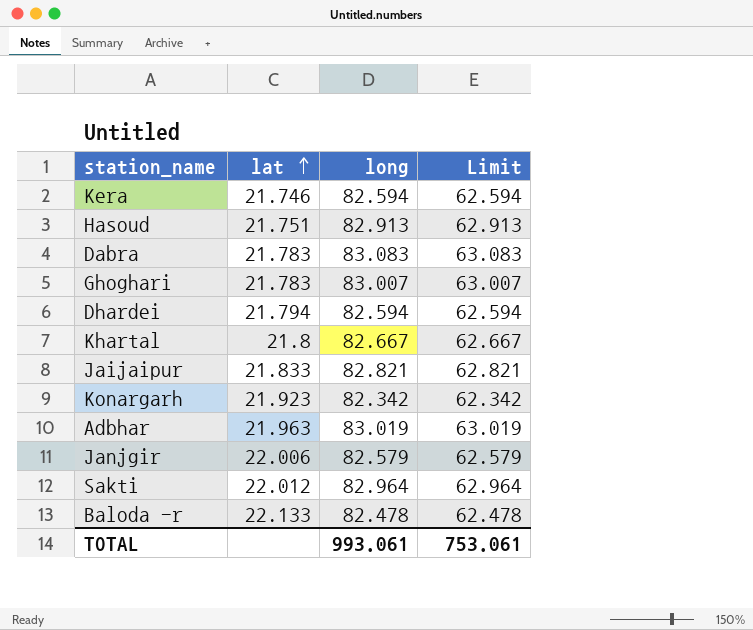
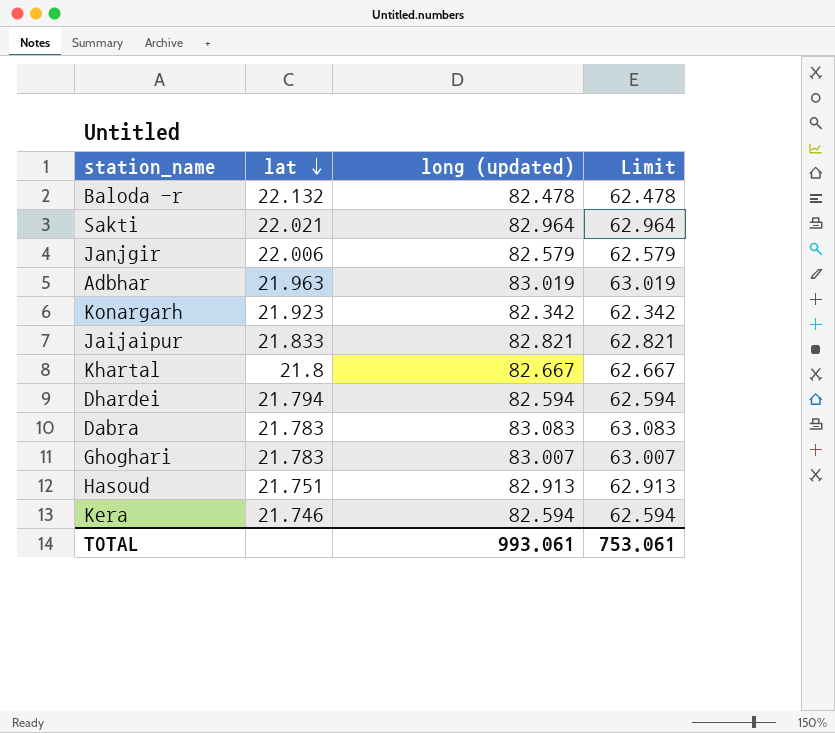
row order: lat ascending -> lat descending
column name: long -> long (updated)
Baloda -r | lat: 22.133 -> 22.132
Sakti | lat: 22.012 -> 22.021

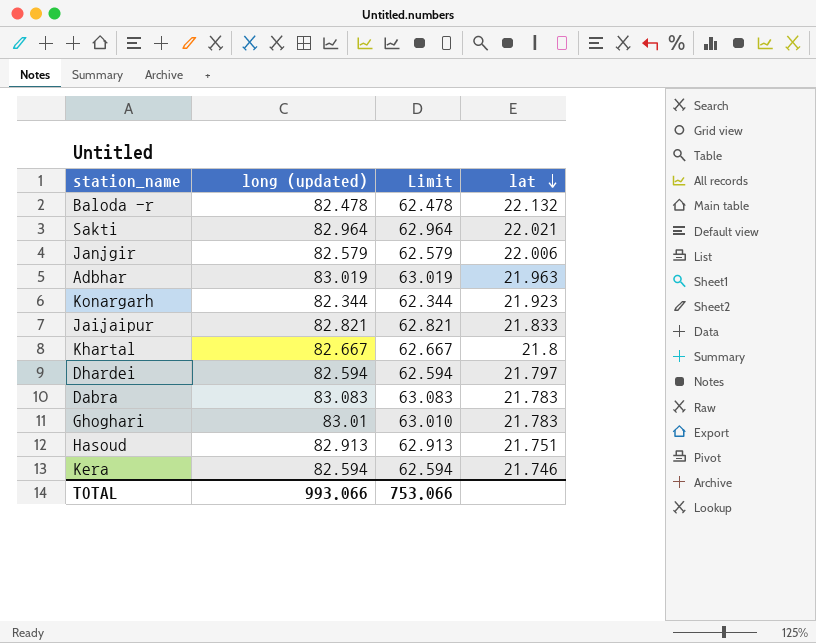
column lat | position: 2 -> 4
Konargarh | long (updated): 82.342 -> 82.344
Konargarh | Limit: 62.342 -> 62.344
Dhardei | lat: 21.794 -> 21.797
Ghoghari | long (updated): 83.007 -> 83.01
Ghoghari | Limit: 63.007 -> 63.010
TOTAL | long (updated): 993.061 -> 993.066
TOTAL | Limit: 753.061 -> 753.066

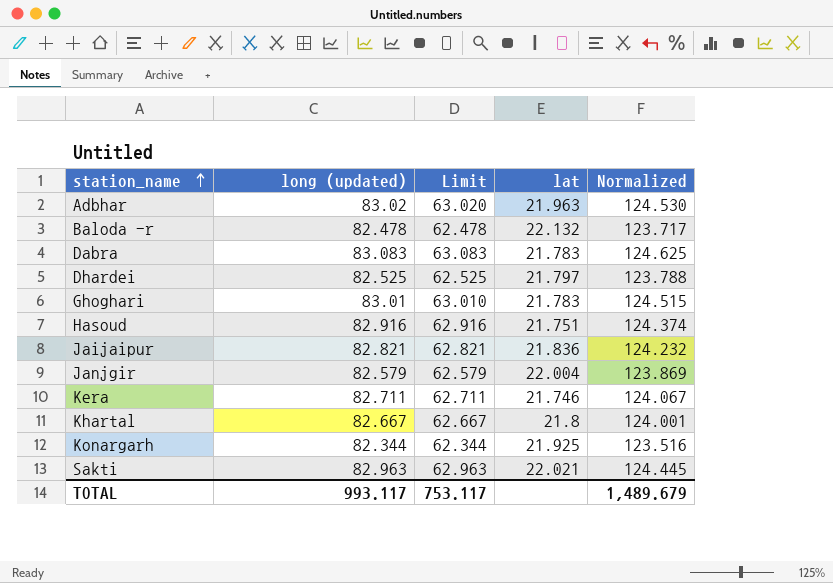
row order: lat descending -> station_name ascending
column Normalized | formula: none -> [long (updated)] * 1.5
Adbhar | long (updated): 83.019 -> 83.02
Adbhar | Limit: 63.019 -> 63.020
Dhardei | long (updated): 82.594 -> 82.525
Dhardei | Limit: 62.594 -> 62.525
Hasoud | long (updated): 82.913 -> 82.916
Hasoud | Limit: 62.913 -> 62.916
Jaijaipur | lat: 21.833 -> 21.836
Janjgir | lat: 22.006 -> 22.004
Kera | long (updated): 82.594 -> 82.711
Kera | Limit: 62.594 -> 62.711
Konargarh | lat: 21.923 -> 21.925
Sakti | long (updated): 82.964 -> 82.963
Sakti | Limit: 62.964 -> 62.963
TOTAL | long (updated): 993.066 -> 993.117
TOTAL | Limit: 753.066 -> 753.117

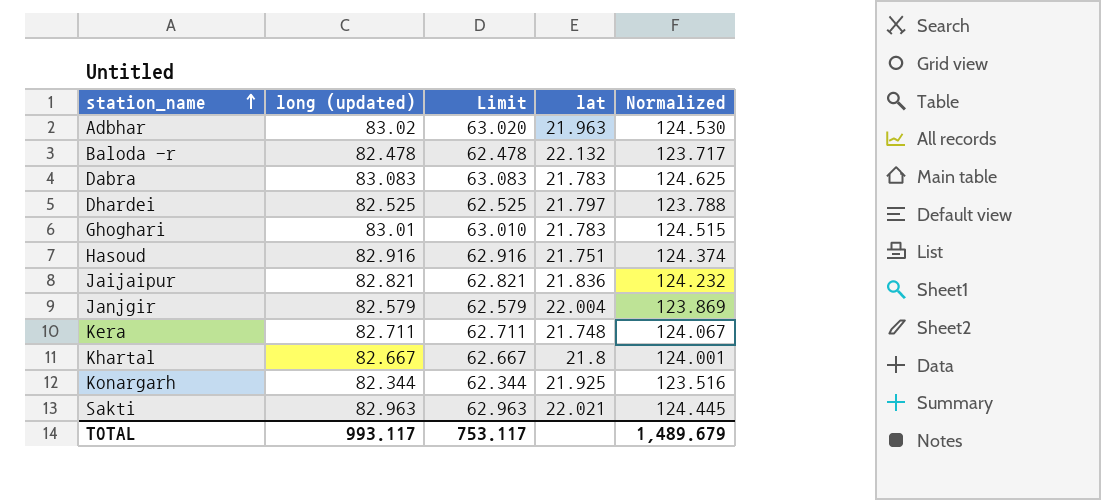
Kera | lat: 21.746 -> 21.748

